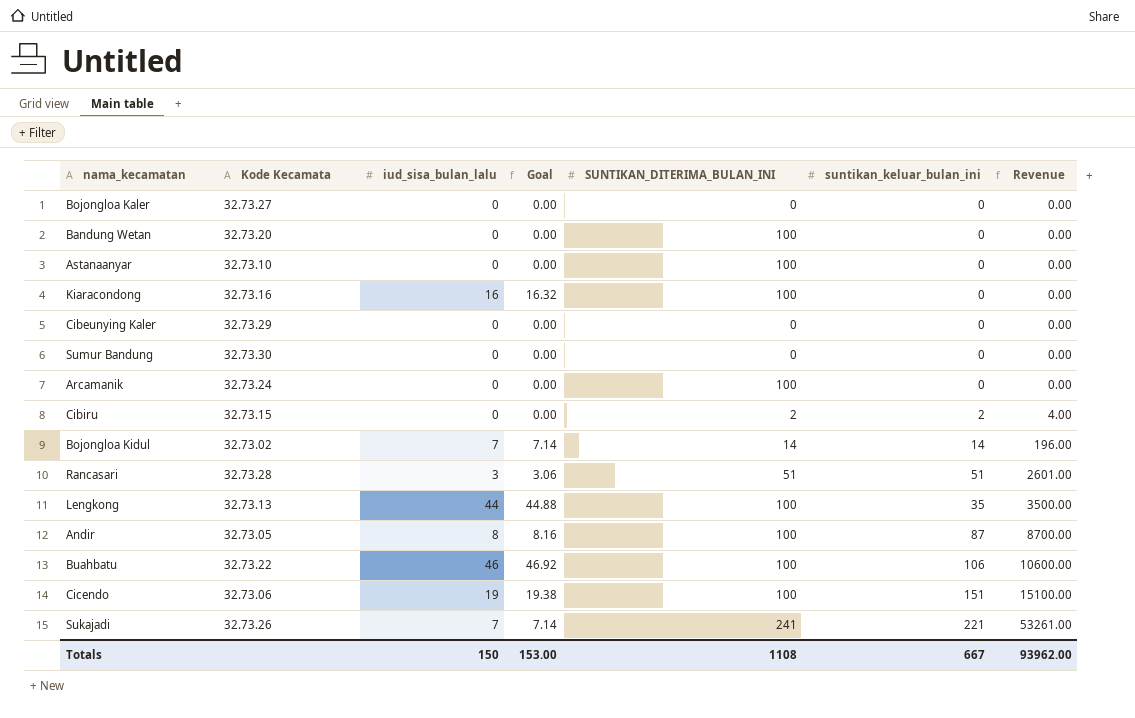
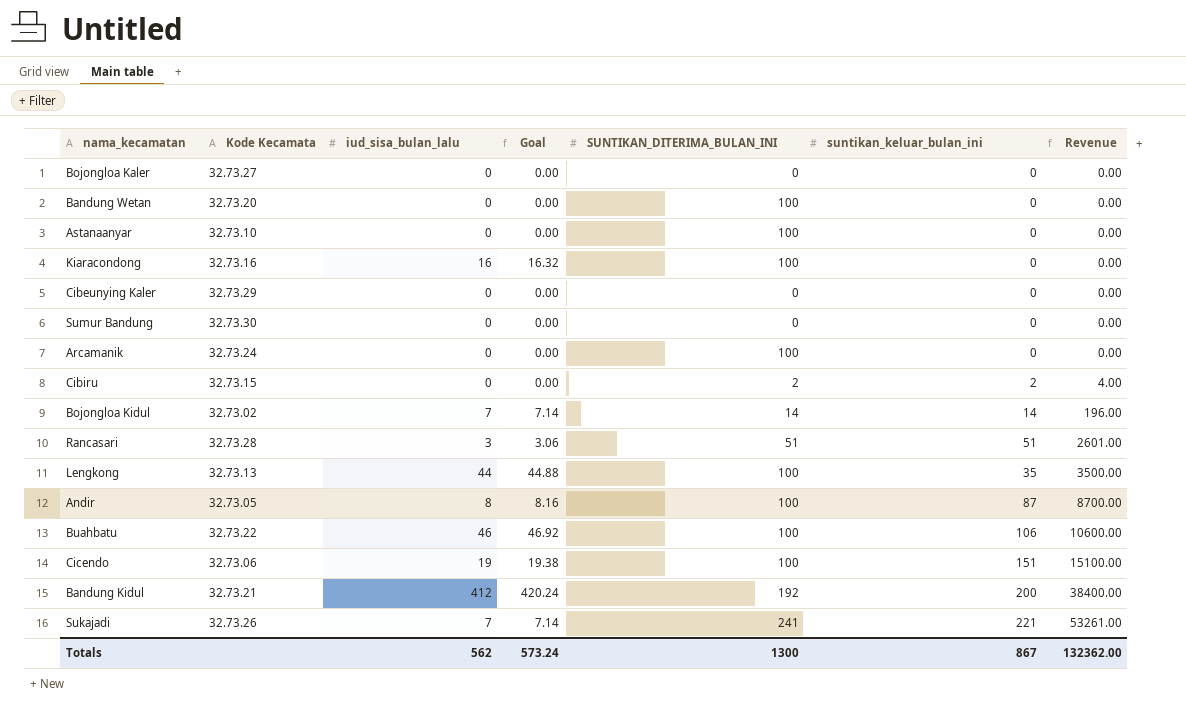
row Bandung Kidul: none -> 32.73.21 | 412 | 420.24 | 192 | 200 | 38400.00
Totals | iud_sisa_bulan_lalu: 150 -> 562
Totals | Goal: 153.00 -> 573.24
Totals | SUNTIKAN_DITERIMA_BULAN_INI: 1108 -> 1300
Totals | suntikan_keluar_bulan_ini: 667 -> 867
Totals | Revenue: 93962.00 -> 132362.00

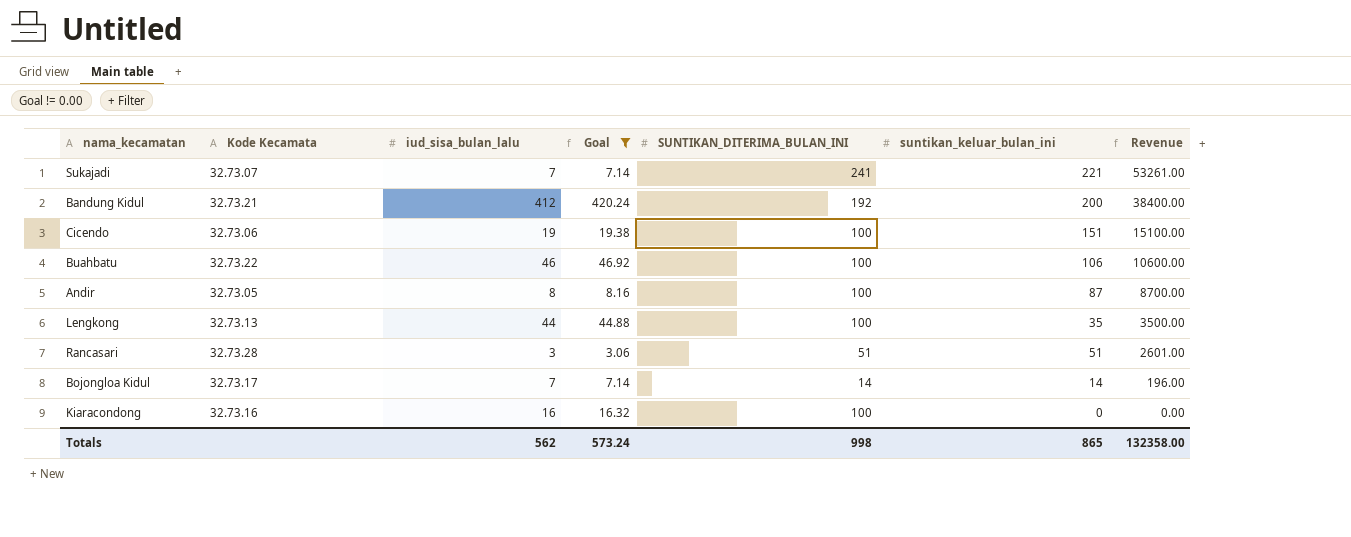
filter: none -> Goal != 0.00
row order: Revenue ascending -> Revenue descending
Sukajadi | Kode Kecamata: 32.73.26 -> 32.73.07
Bojongloa Kidul | Kode Kecamata: 32.73.02 -> 32.73.17
Totals | SUNTIKAN_DITERIMA_BULAN_INI: 1300 -> 998
Totals | suntikan_keluar_bulan_ini: 867 -> 865
Totals | Revenue: 132362.00 -> 132358.00

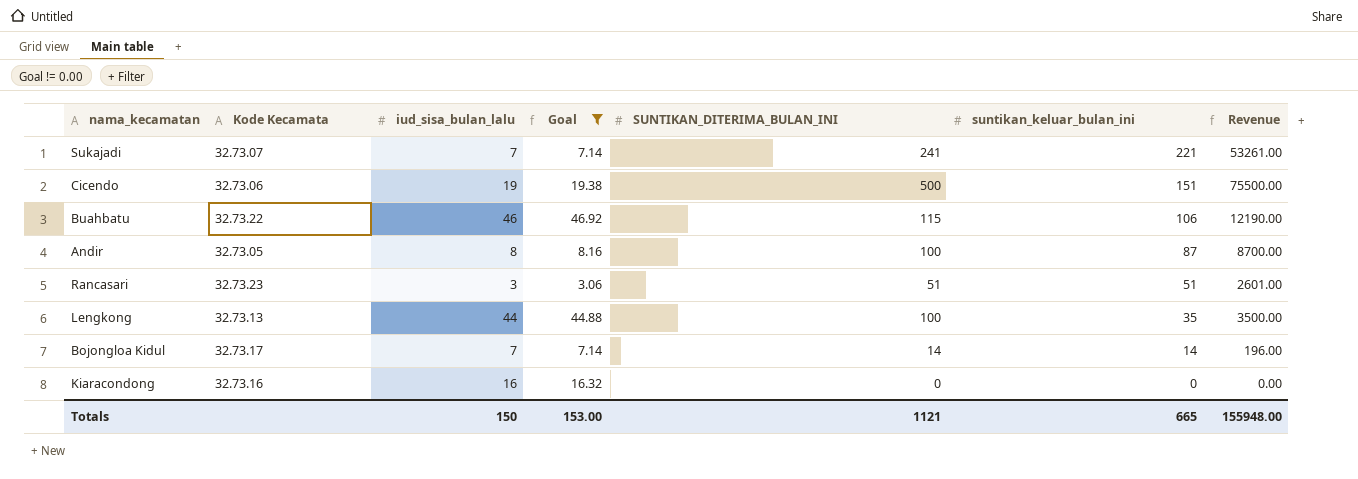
row order: Revenue descending -> suntikan_keluar_bulan_ini descending
row Bandung Kidul: 32.73.21 | 412 | 420.24 | 192 | 200 | 38400.00 -> none
Cicendo | SUNTIKAN_DITERIMA_BULAN_INI: 100 -> 500
Cicendo | Revenue: 15100.00 -> 75500.00
Buahbatu | SUNTIKAN_DITERIMA_BULAN_INI: 100 -> 115
Buahbatu | Revenue: 10600.00 -> 12190.00
Rancasari | Kode Kecamata: 32.73.28 -> 32.73.23
Kiaracondong | SUNTIKAN_DITERIMA_BULAN_INI: 100 -> 0
Totals | iud_sisa_bulan_lalu: 562 -> 150
Totals | Goal: 573.24 -> 153.00
Totals | SUNTIKAN_DITERIMA_BULAN_INI: 998 -> 1121
Totals | suntikan_keluar_bulan_ini: 865 -> 665
Totals | Revenue: 132358.00 -> 155948.00

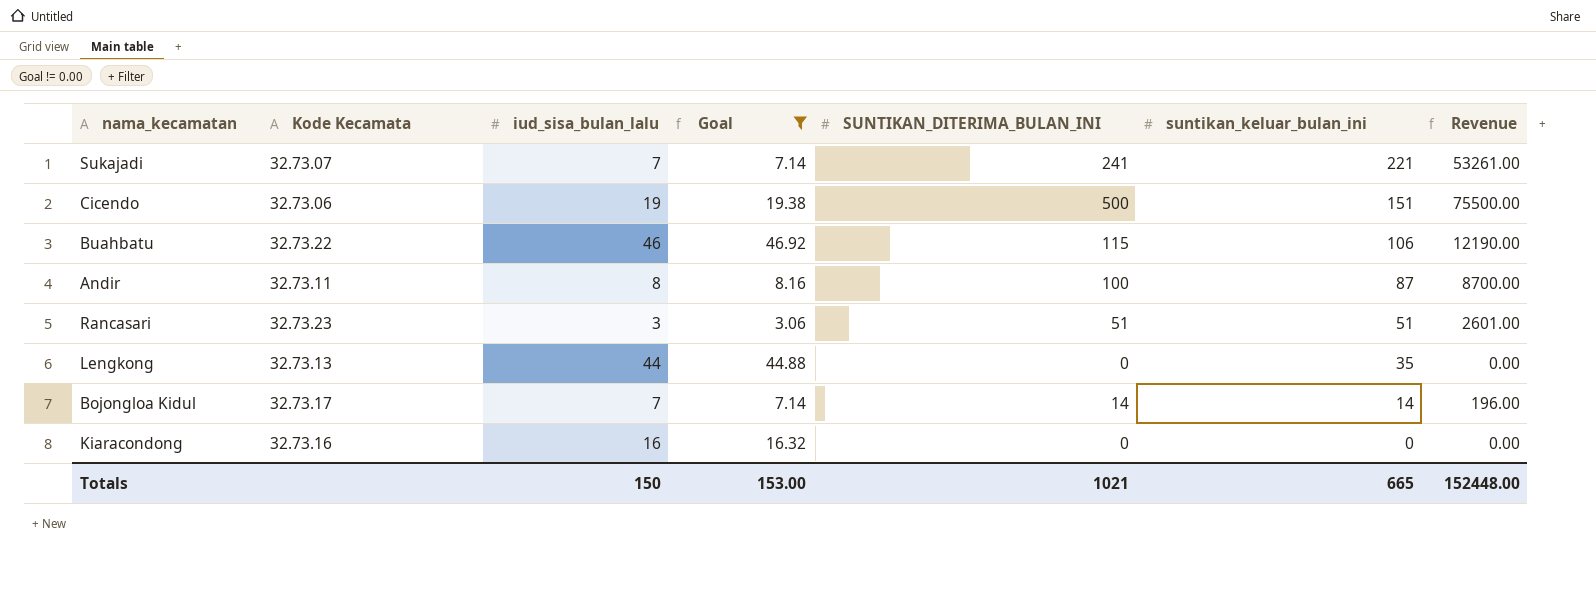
Andir | Kode Kecamata: 32.73.05 -> 32.73.11
Lengkong | SUNTIKAN_DITERIMA_BULAN_INI: 100 -> 0
Lengkong | Revenue: 3500.00 -> 0.00
Totals | SUNTIKAN_DITERIMA_BULAN_INI: 1121 -> 1021
Totals | Revenue: 155948.00 -> 152448.00

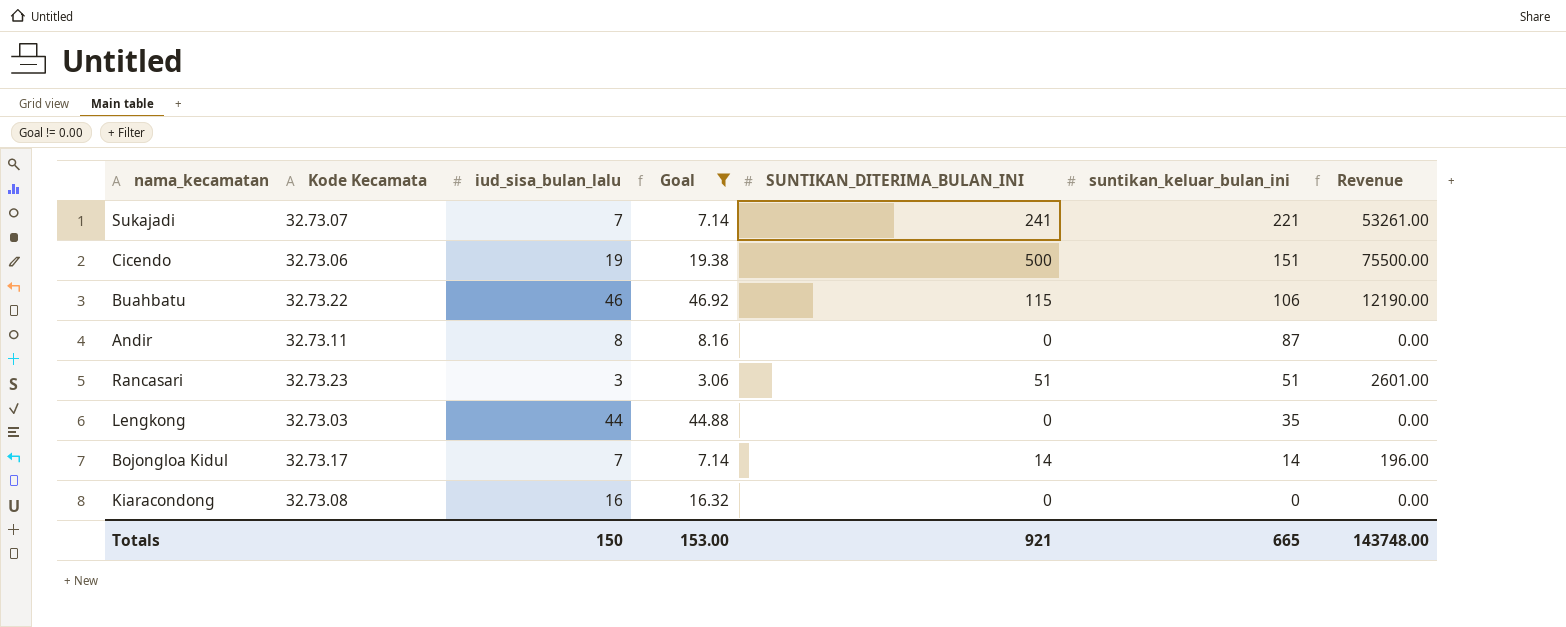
Andir | SUNTIKAN_DITERIMA_BULAN_INI: 100 -> 0
Andir | Revenue: 8700.00 -> 0.00
Lengkong | Kode Kecamata: 32.73.13 -> 32.73.03
Kiaracondong | Kode Kecamata: 32.73.16 -> 32.73.08
Totals | SUNTIKAN_DITERIMA_BULAN_INI: 1021 -> 921
Totals | Revenue: 152448.00 -> 143748.00

